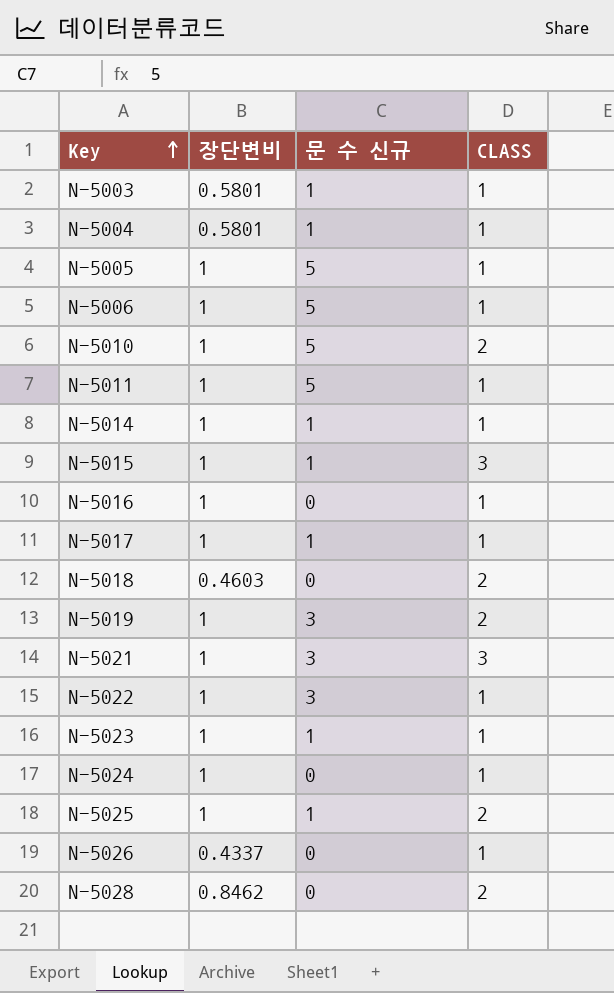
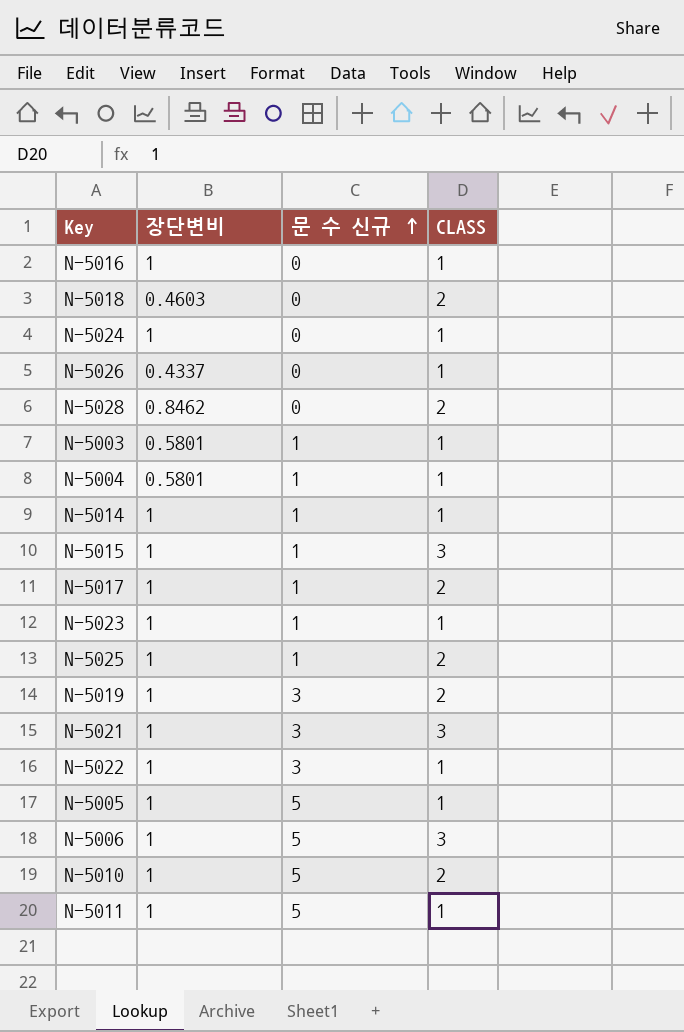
row order: Key ascending -> 문 수 신규 ascending
N-5017 | CLASS: 1 -> 2
N-5006 | CLASS: 1 -> 3

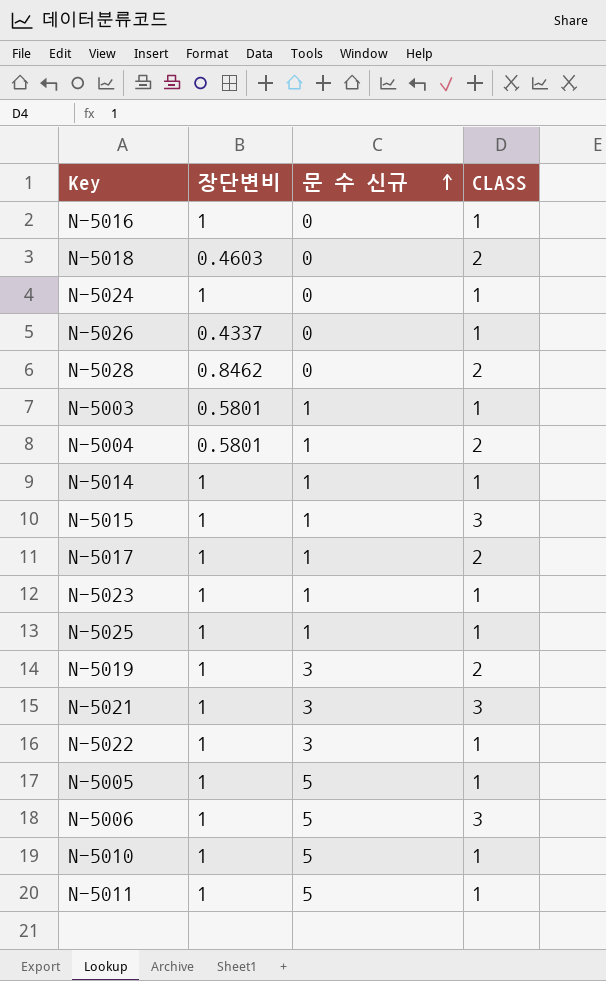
N-5004 | CLASS: 1 -> 2
N-5025 | CLASS: 2 -> 1
N-5010 | CLASS: 2 -> 1

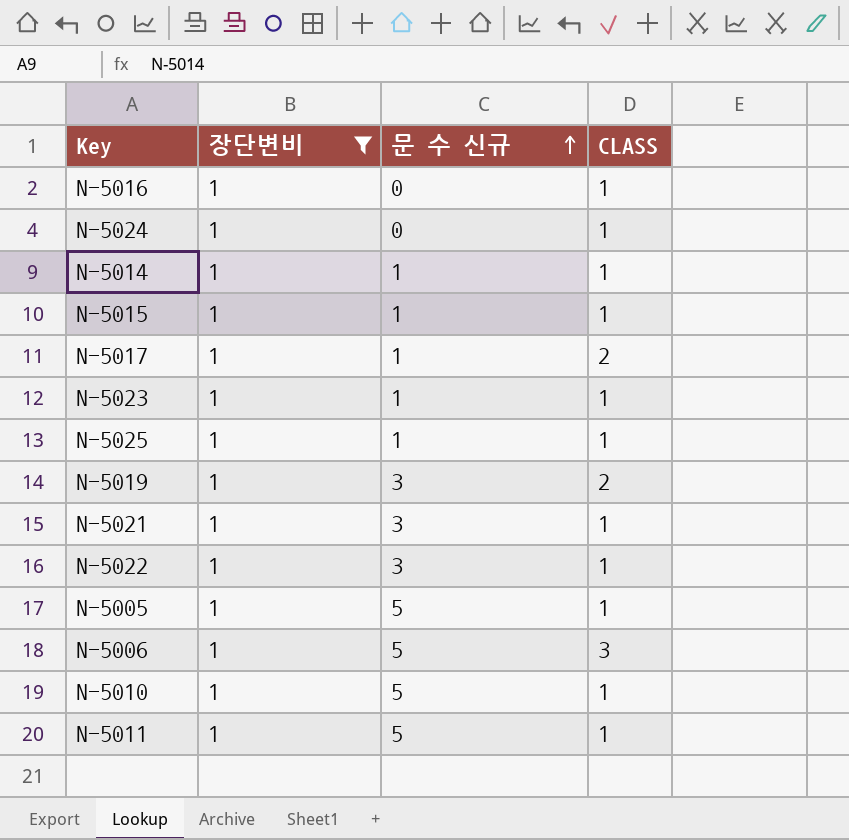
filter: none -> 장단변비 = 1
N-5015 | CLASS: 3 -> 1
N-5021 | CLASS: 3 -> 1

